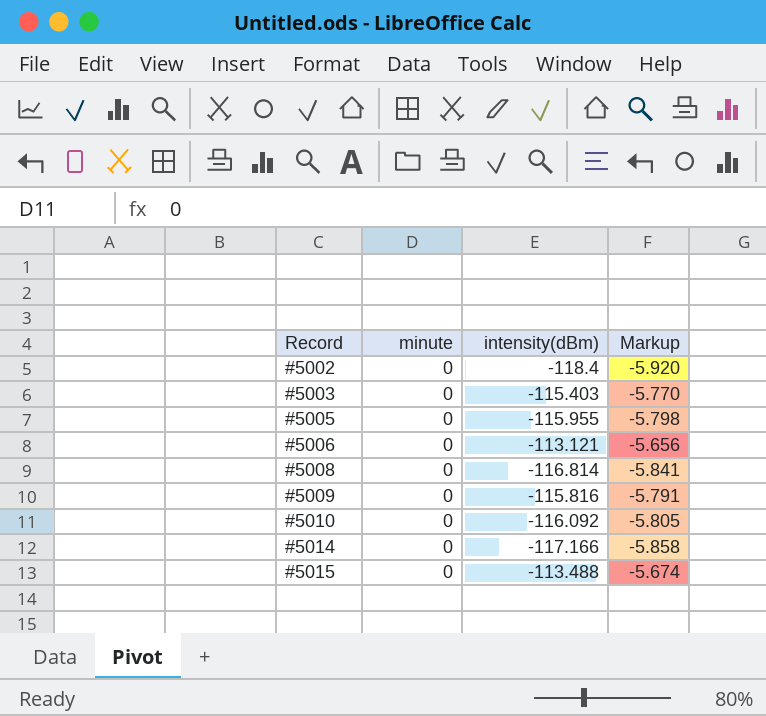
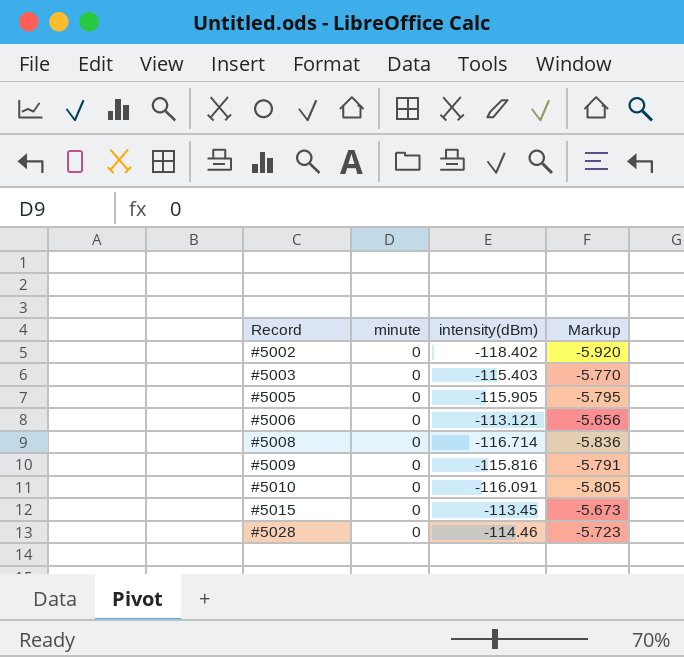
row #5014: 0 | -117.166 | -5.858 -> none
#5002 | intensity(dBm): -118.4 -> -118.402
#5005 | intensity(dBm): -115.955 -> -115.905
#5005 | Markup: -5.798 -> -5.795
#5008 | intensity(dBm): -116.814 -> -116.714
#5008 | Markup: -5.841 -> -5.836
#5010 | intensity(dBm): -116.092 -> -116.091
#5015 | intensity(dBm): -113.488 -> -113.45
#5015 | Markup: -5.674 -> -5.673
row #5028: none -> 0 | -114.46 | -5.723

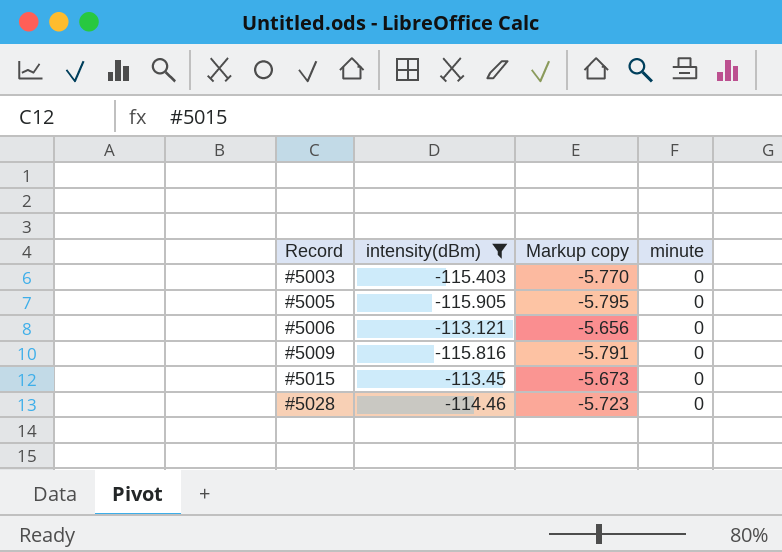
filter: none -> intensity(dBm) >= -115.905
column name: Markup -> Markup copy
column minute | position: 2 -> 4

